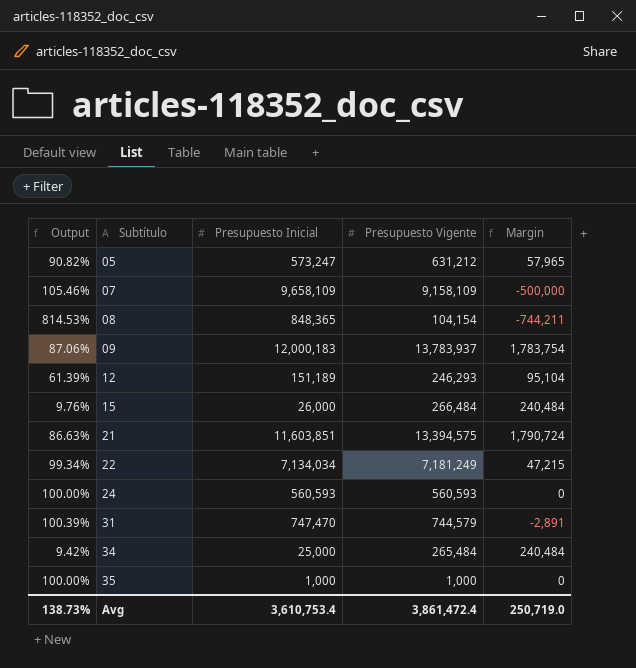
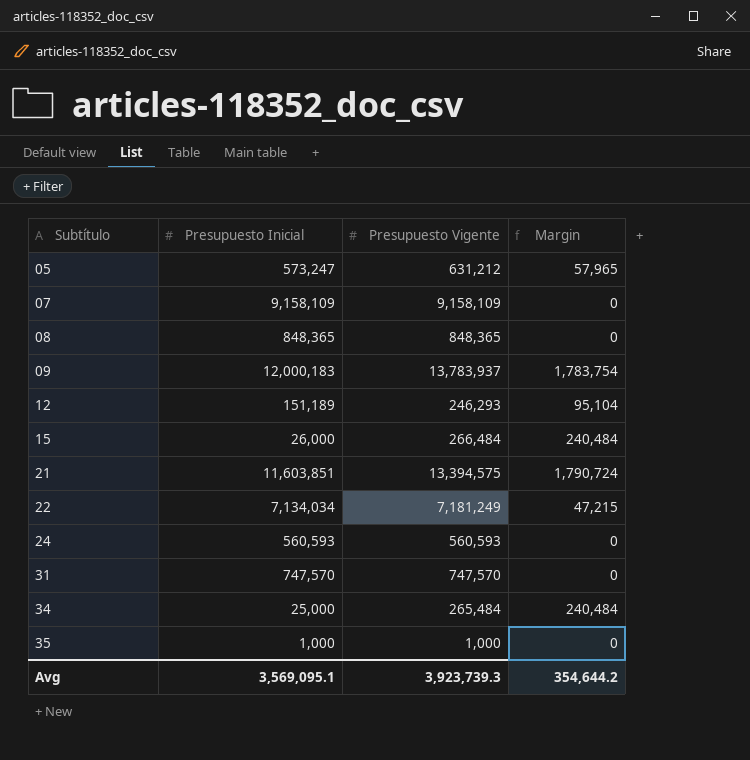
column Output | formula: [Presupuesto Inicial] / [Presupuesto Vigente] -> none
07 | Presupuesto Inicial: 9,658,109 -> 9,158,109
07 | Margin: -500,000 -> 0
08 | Presupuesto Vigente: 104,154 -> 848,365
08 | Margin: -744,211 -> 0
31 | Presupuesto Inicial: 747,470 -> 747,570
31 | Presupuesto Vigente: 744,579 -> 747,570
31 | Margin: -2,891 -> 0
Avg | Presupuesto Inicial: 3,610,753.4 -> 3,569,095.1
Avg | Presupuesto Vigente: 3,861,472.4 -> 3,923,739.3
Avg | Margin: 250,719.0 -> 354,644.2

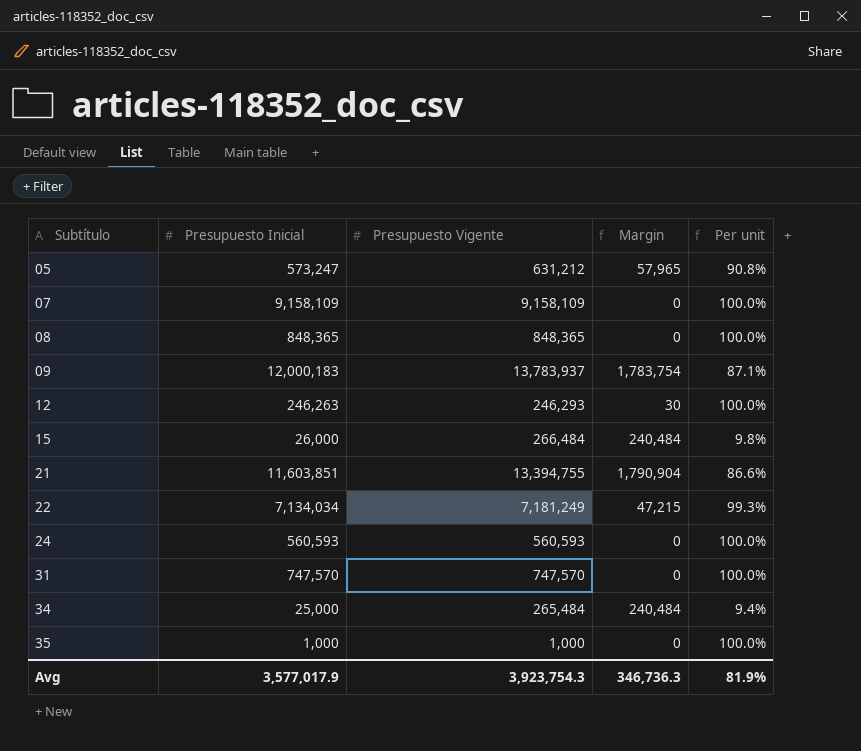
column Per unit | formula: none -> [Presupuesto Inicial] / [Presupuesto Vigente]
12 | Presupuesto Inicial: 151,189 -> 246,263
12 | Margin: 95,104 -> 30
21 | Presupuesto Vigente: 13,394,575 -> 13,394,755
21 | Margin: 1,790,724 -> 1,790,904
Avg | Presupuesto Inicial: 3,569,095.1 -> 3,577,017.9
Avg | Presupuesto Vigente: 3,923,739.3 -> 3,923,754.3
Avg | Margin: 354,644.2 -> 346,736.3

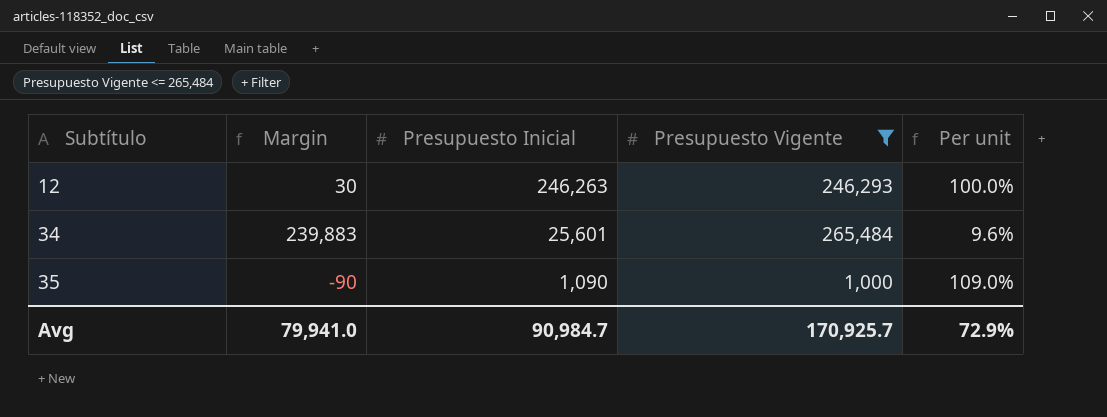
filter: none -> Presupuesto Vigente <= 265,484
column Margin | position: 4 -> 2
34 | Margin: 240,484 -> 239,883
34 | Presupuesto Inicial: 25,000 -> 25,601
34 | Per unit: 9.4% -> 9.6%
35 | Margin: 0 -> -90
35 | Presupuesto Inicial: 1,000 -> 1,090
35 | Per unit: 100.0% -> 109.0%
Avg | Margin: 346,736.3 -> 79,941.0
Avg | Presupuesto Inicial: 3,577,017.9 -> 90,984.7
Avg | Presupuesto Vigente: 3,923,754.3 -> 170,925.7
Avg | Per unit: 81.9% -> 72.9%

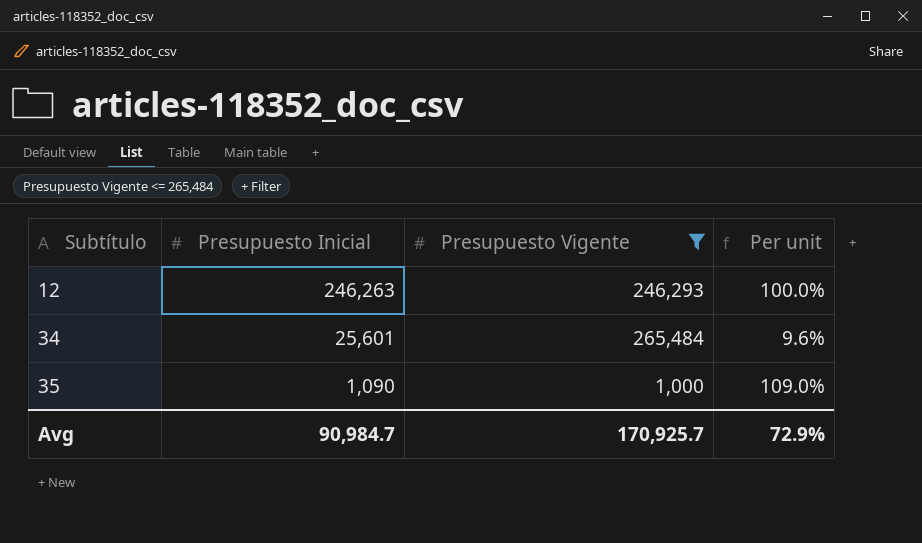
column Margin | formula: [Presupuesto Vigente] - [Presupuesto Inicial] -> none

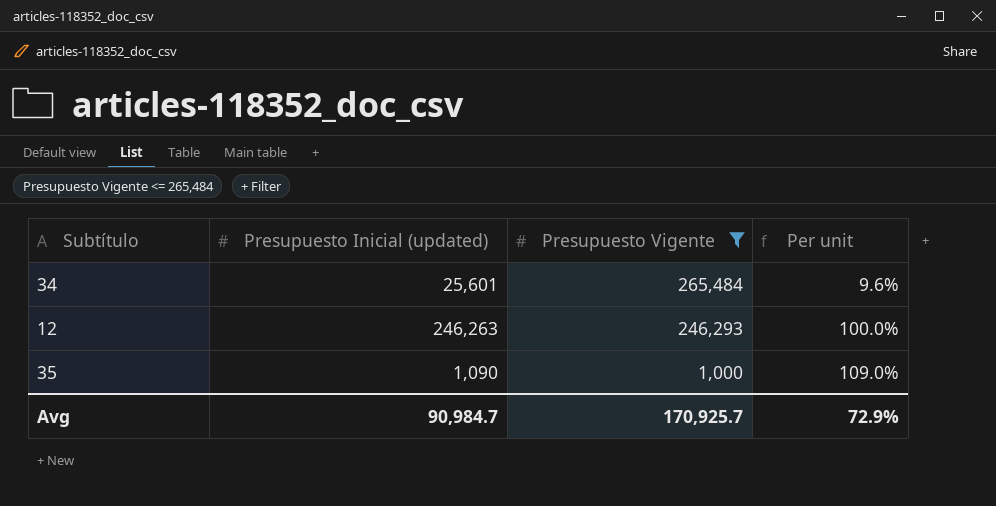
row order: Subtítulo ascending -> Presupuesto Vigente descending
column name: Presupuesto Inicial -> Presupuesto Inicial (updated)

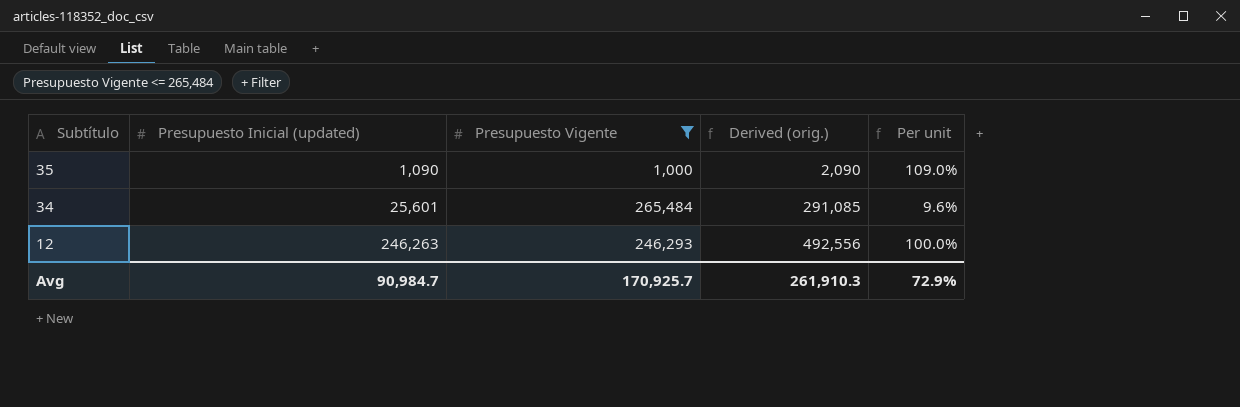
row order: Presupuesto Vigente descending -> Subtítulo descending
column Derived (orig.) | formula: none -> [Presupuesto Inicial (updated)] + [Presupuesto Vigente]

